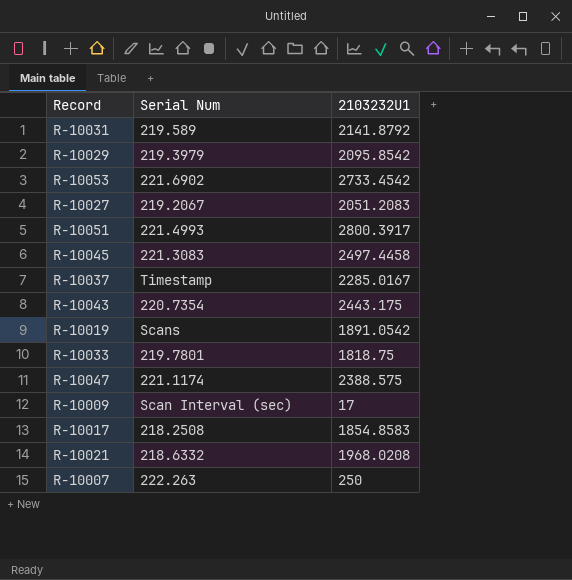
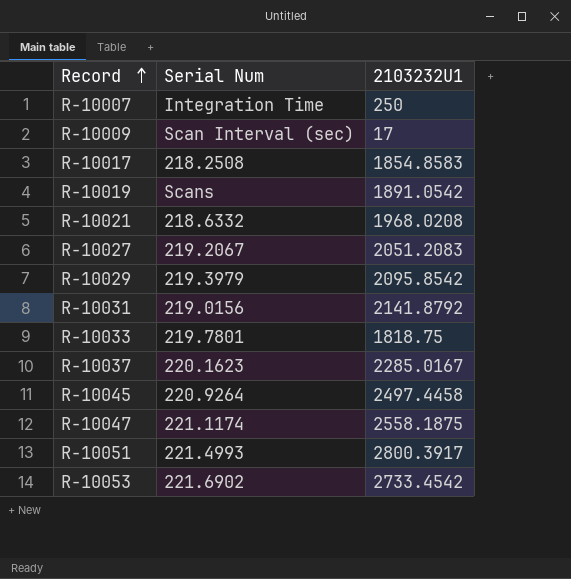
row order: none -> Record ascending
row R-10043: 220.7354 | 2443.175 -> none
R-10007 | Serial Num: 222.263 -> Integration Time
R-10031 | Serial Num: 219.589 -> 219.0156
R-10037 | Serial Num: Timestamp -> 220.1623
R-10045 | Serial Num: 221.3083 -> 220.9264
R-10047 | 2103232U1: 2388.575 -> 2558.1875

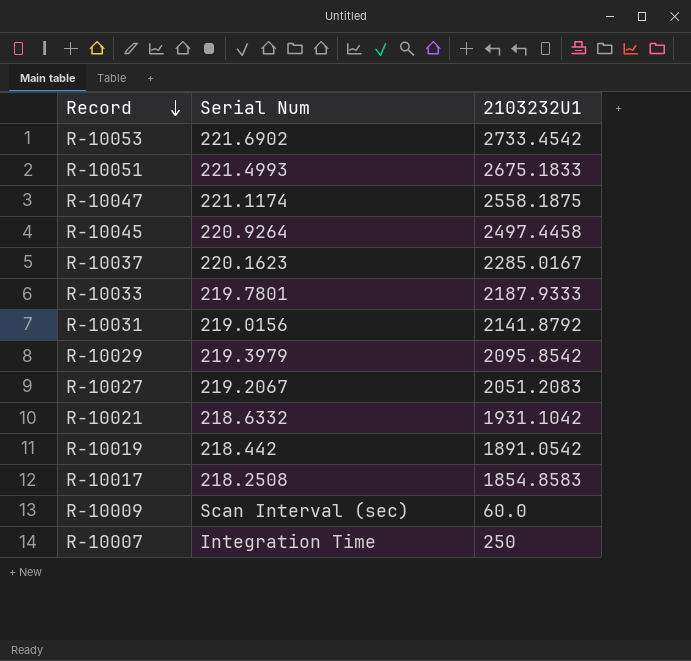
row order: Record ascending -> Record descending
R-10051 | 2103232U1: 2800.3917 -> 2675.1833
R-10033 | 2103232U1: 1818.75 -> 2187.9333
R-10021 | 2103232U1: 1968.0208 -> 1931.1042
R-10019 | Serial Num: Scans -> 218.442
R-10009 | 2103232U1: 17 -> 60.0

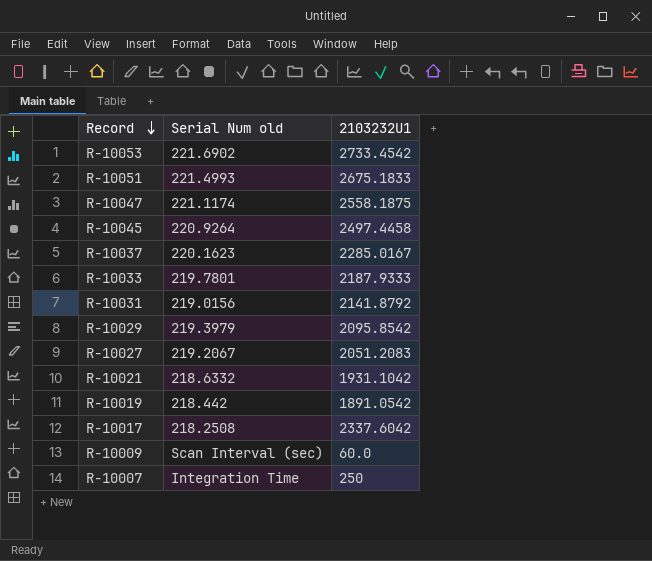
column name: Serial Num -> Serial Num old
R-10017 | 2103232U1: 1854.8583 -> 2337.6042

